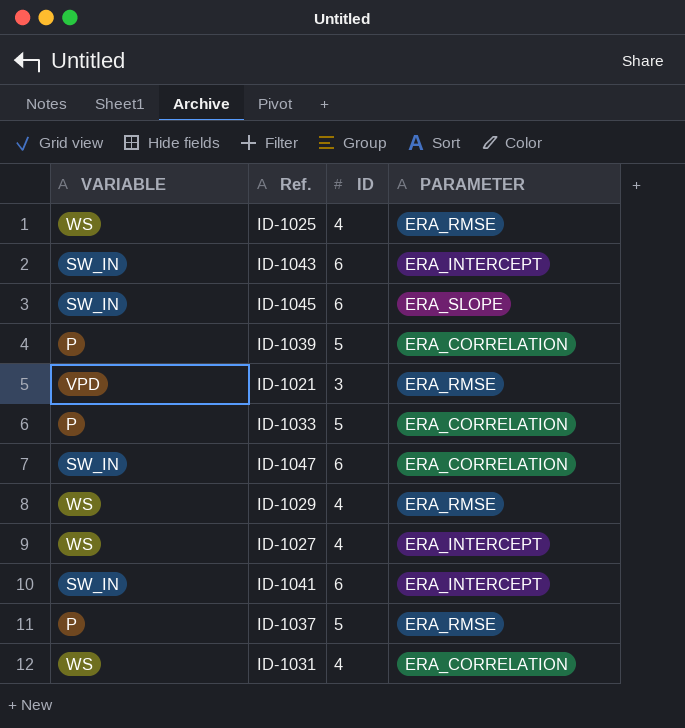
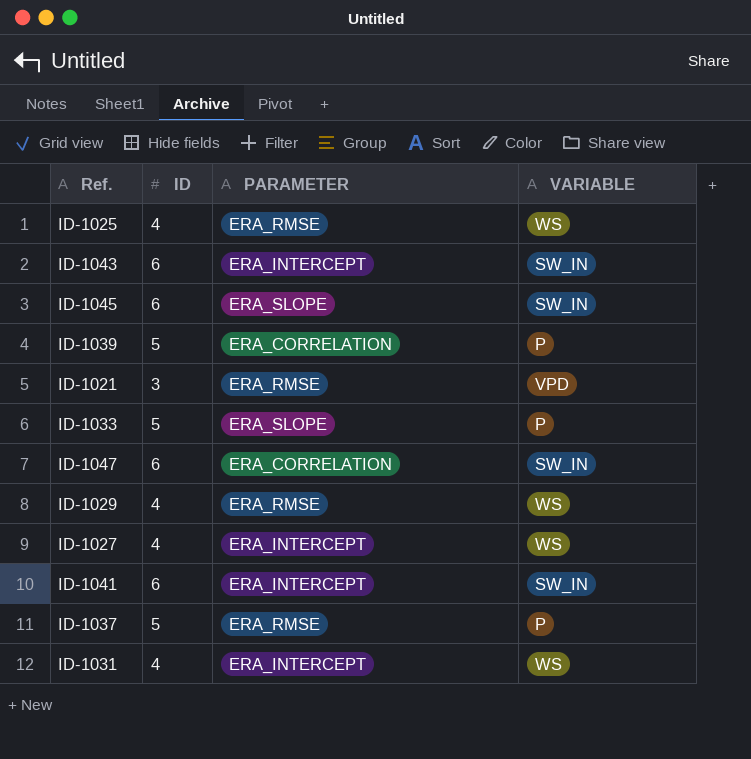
column VARIABLE | position: 1 -> 4
ID-1033 | PARAMETER: ERA_CORRELATION -> ERA_SLOPE
ID-1031 | PARAMETER: ERA_CORRELATION -> ERA_INTERCEPT

